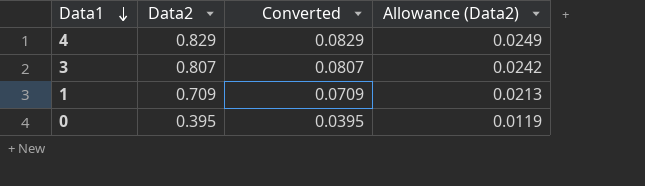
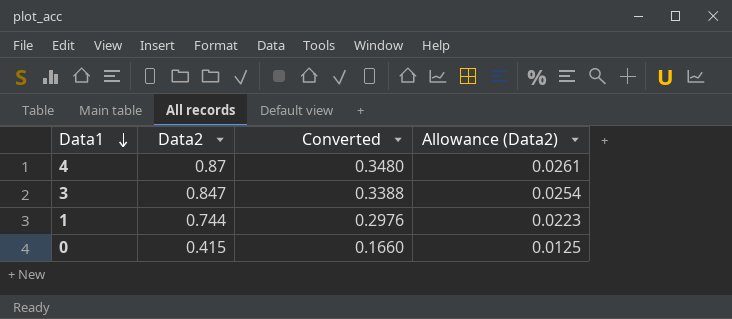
column Converted | formula: [Data2] * 0.1 -> [Data2] * 0.4
4 | Data2: 0.829 -> 0.87
4 | Allowance (Data2): 0.0249 -> 0.0261
3 | Data2: 0.807 -> 0.847
3 | Allowance (Data2): 0.0242 -> 0.0254
1 | Data2: 0.709 -> 0.744
1 | Allowance (Data2): 0.0213 -> 0.0223
0 | Data2: 0.395 -> 0.415
0 | Allowance (Data2): 0.0119 -> 0.0125

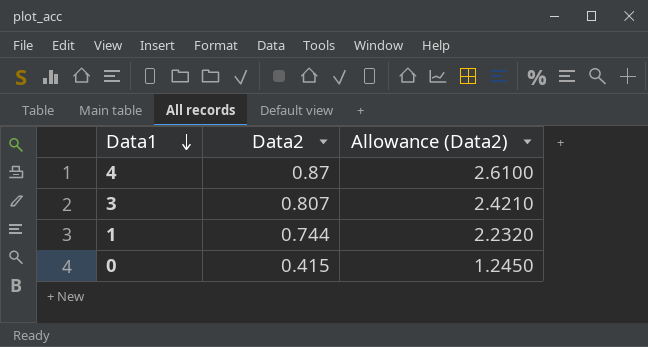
column Converted | formula: [Data2] * 0.4 -> none
column Allowance (Data2) | formula: [Data2] * 0.03 -> [Data2] * 3
3 | Data2: 0.847 -> 0.807

